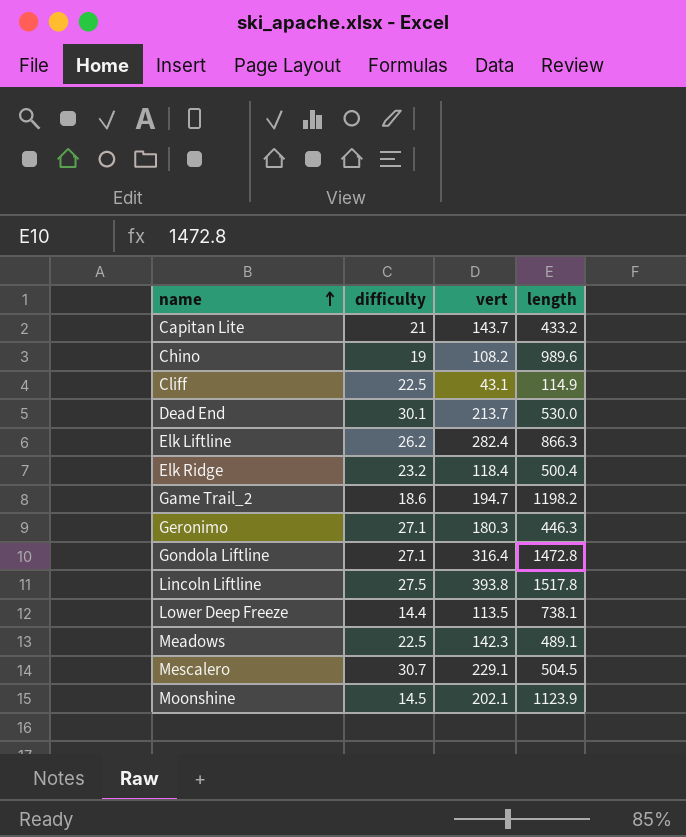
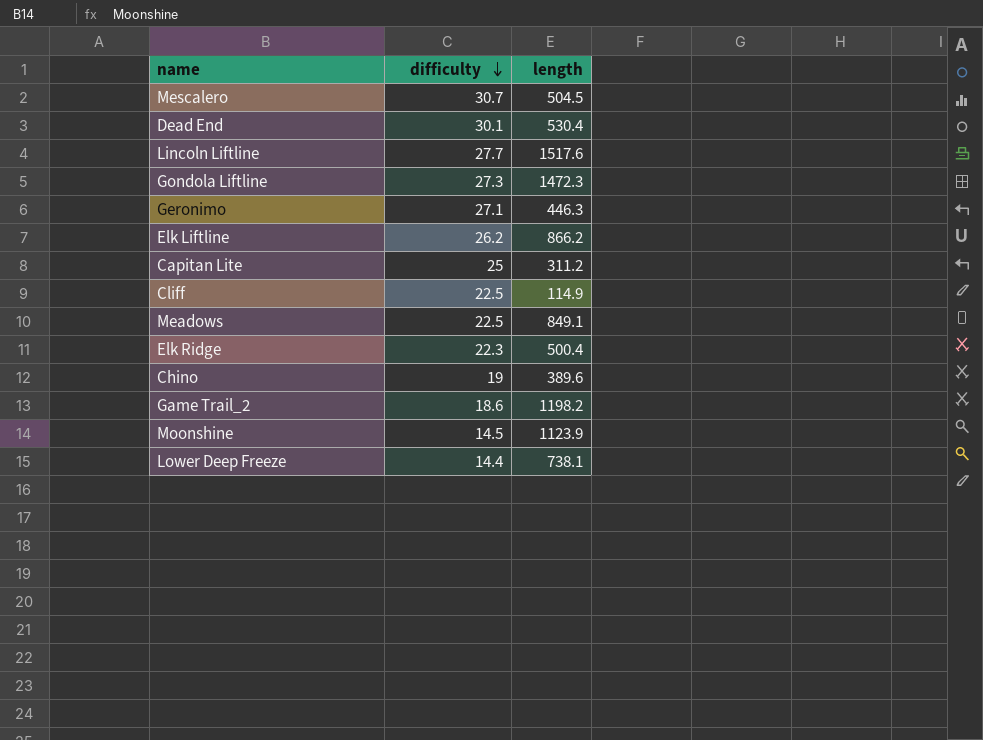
row order: name ascending -> difficulty descending
column vert | position: 3 -> none
Dead End | length: 530.0 -> 530.4
Lincoln Liftline | difficulty: 27.5 -> 27.7
Lincoln Liftline | length: 1517.8 -> 1517.6
Gondola Liftline | difficulty: 27.1 -> 27.3
Gondola Liftline | length: 1472.8 -> 1472.3
Elk Liftline | length: 866.3 -> 866.2
Capitan Lite | difficulty: 21 -> 25
Capitan Lite | length: 433.2 -> 311.2
Meadows | length: 489.1 -> 849.1
Elk Ridge | difficulty: 23.2 -> 22.3
Chino | length: 989.6 -> 389.6

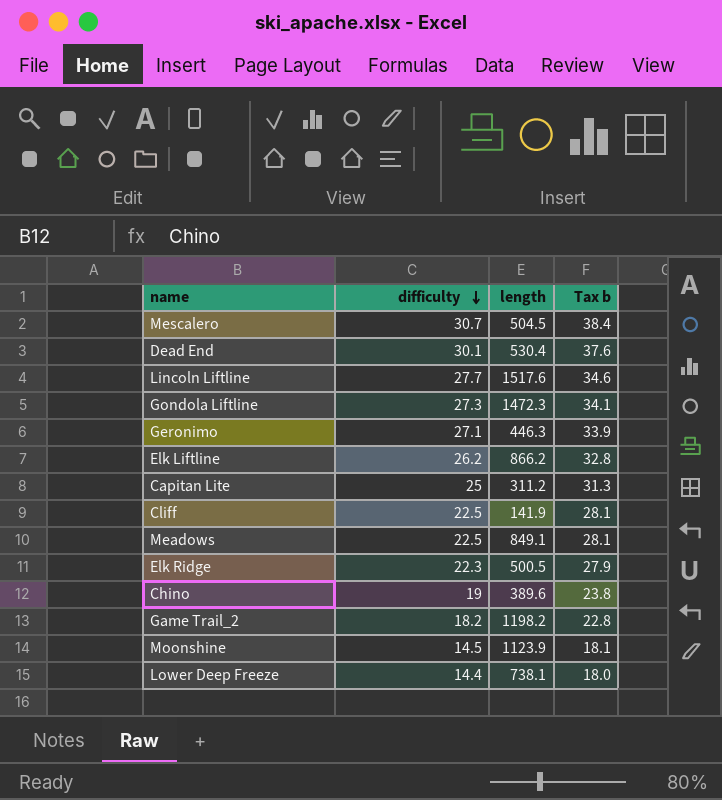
column Tax b | formula: none -> [difficulty] * 1.25
Cliff | length: 114.9 -> 141.9
Elk Ridge | length: 500.4 -> 500.5
Game Trail_2 | difficulty: 18.6 -> 18.2

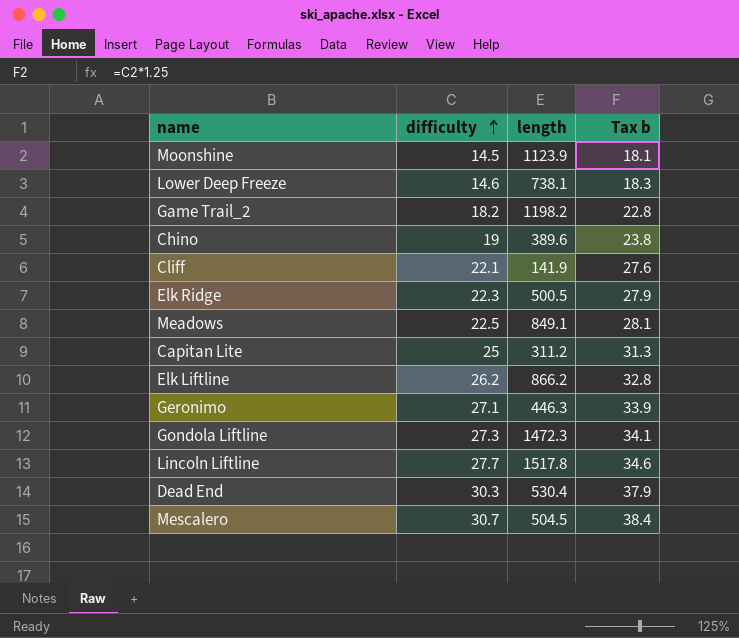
row order: difficulty descending -> difficulty ascending
Lower Deep Freeze | difficulty: 14.4 -> 14.6
Lower Deep Freeze | Tax b: 18.0 -> 18.3
Cliff | difficulty: 22.5 -> 22.1
Cliff | Tax b: 28.1 -> 27.6
Lincoln Liftline | length: 1517.6 -> 1517.8
Dead End | difficulty: 30.1 -> 30.3
Dead End | Tax b: 37.6 -> 37.9

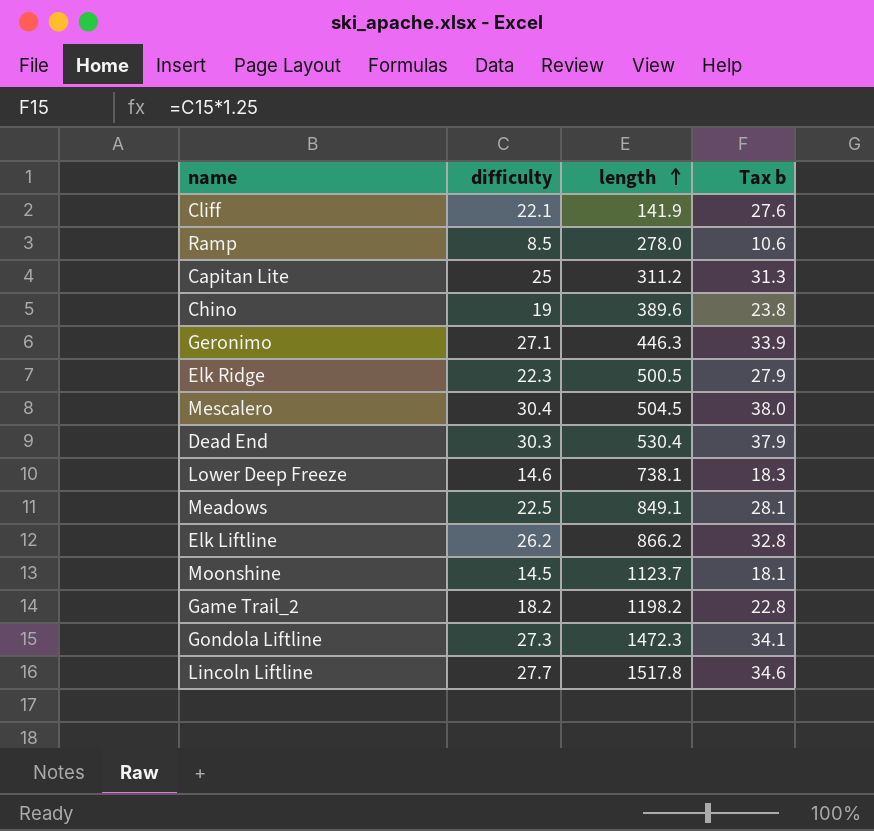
row order: difficulty ascending -> length ascending
row Ramp: none -> 8.5 | 278.0 | 10.6
Mescalero | difficulty: 30.7 -> 30.4
Mescalero | Tax b: 38.4 -> 38.0
Moonshine | length: 1123.9 -> 1123.7

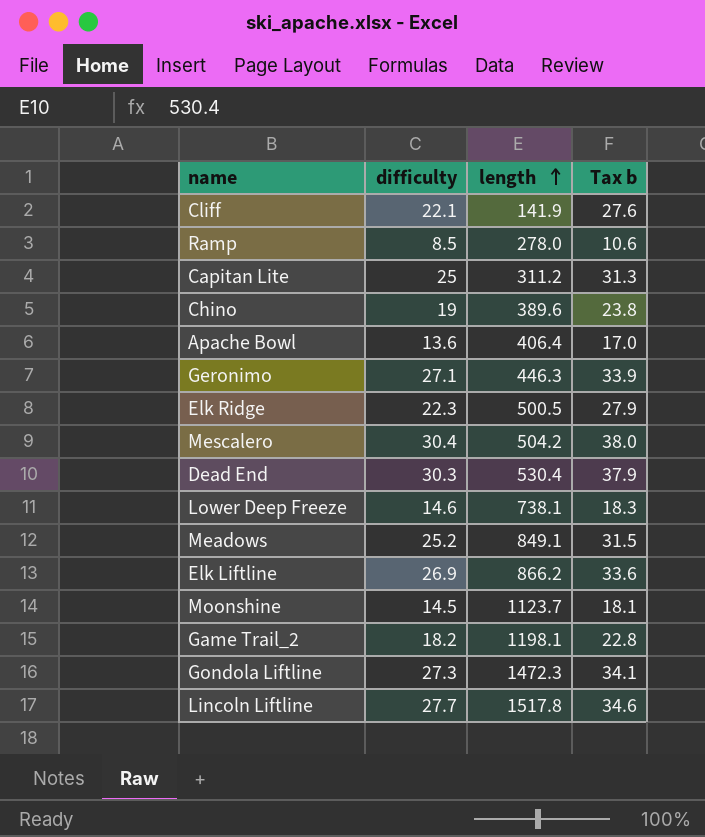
row Apache Bowl: none -> 13.6 | 406.4 | 17.0
Mescalero | length: 504.5 -> 504.2
Meadows | difficulty: 22.5 -> 25.2
Meadows | Tax b: 28.1 -> 31.5
Elk Liftline | difficulty: 26.2 -> 26.9
Elk Liftline | Tax b: 32.8 -> 33.6
Game Trail_2 | length: 1198.2 -> 1198.1

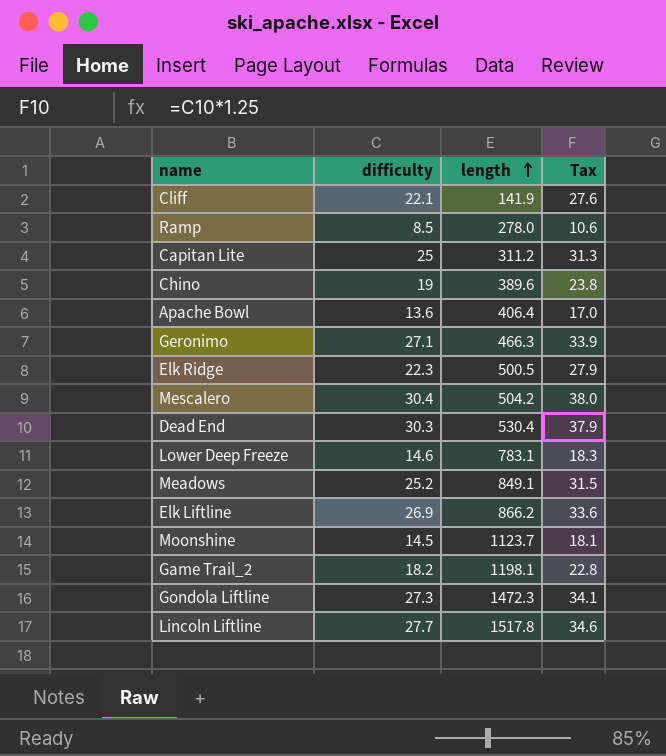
column name: Tax b -> Tax
Geronimo | length: 446.3 -> 466.3
Lower Deep Freeze | length: 738.1 -> 783.1

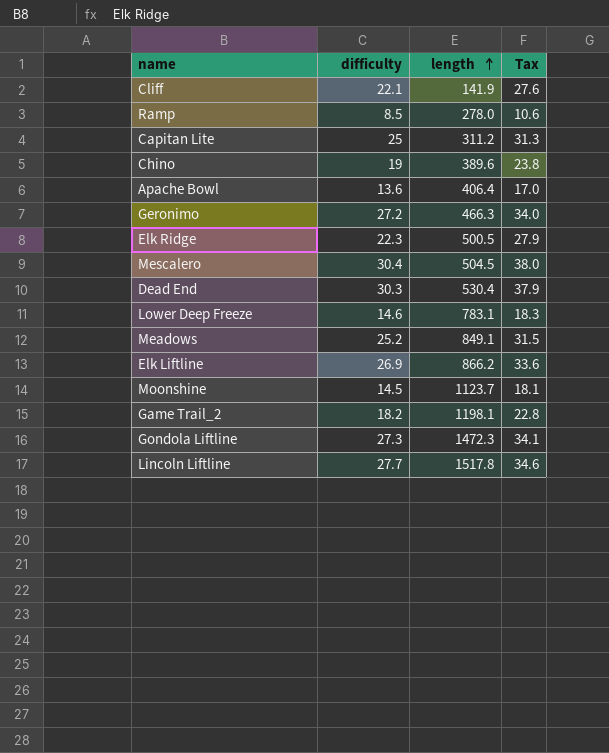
Geronimo | difficulty: 27.1 -> 27.2
Geronimo | Tax: 33.9 -> 34.0
Mescalero | length: 504.2 -> 504.5

